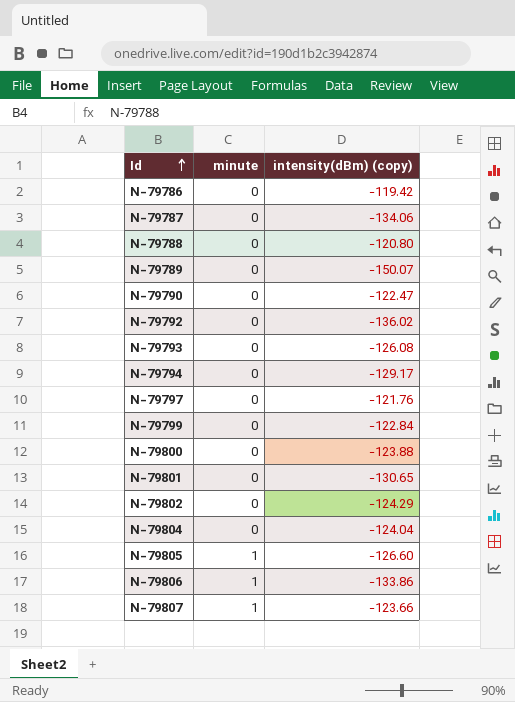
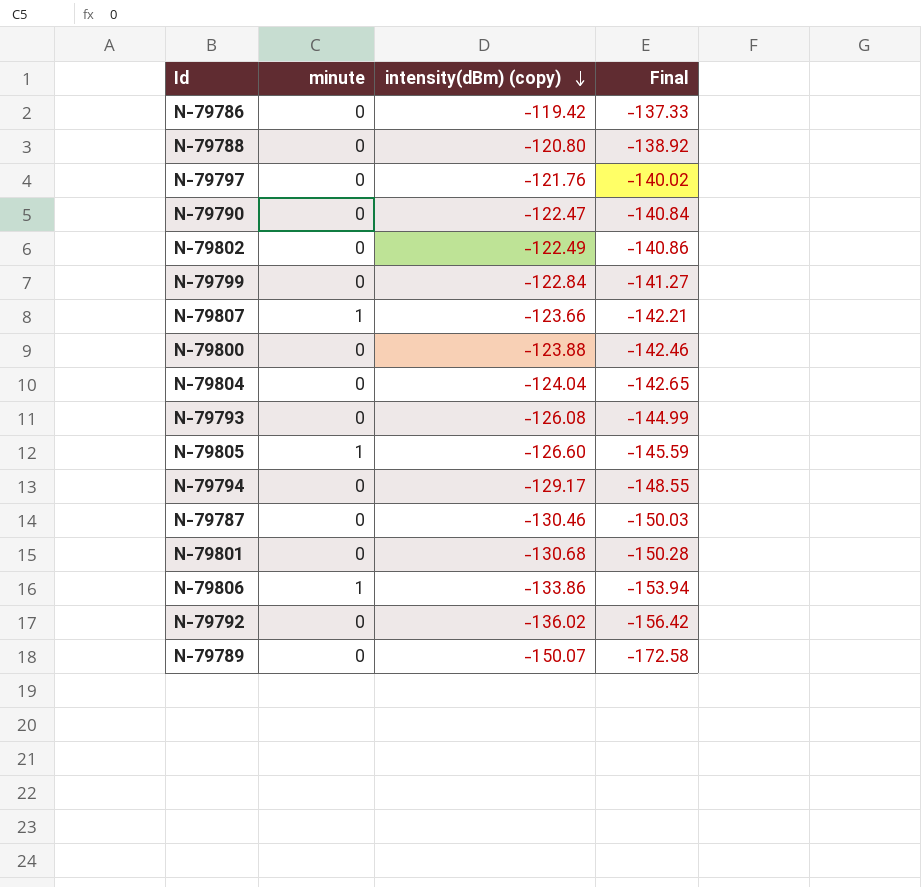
row order: Id ascending -> intensity(dBm) (copy) descending
column Final | formula: none -> [intensity(dBm) (copy)] * 1.15
N-79802 | intensity(dBm) (copy): -124.29 -> -122.49
N-79787 | intensity(dBm) (copy): -134.06 -> -130.46
N-79801 | intensity(dBm) (copy): -130.65 -> -130.68

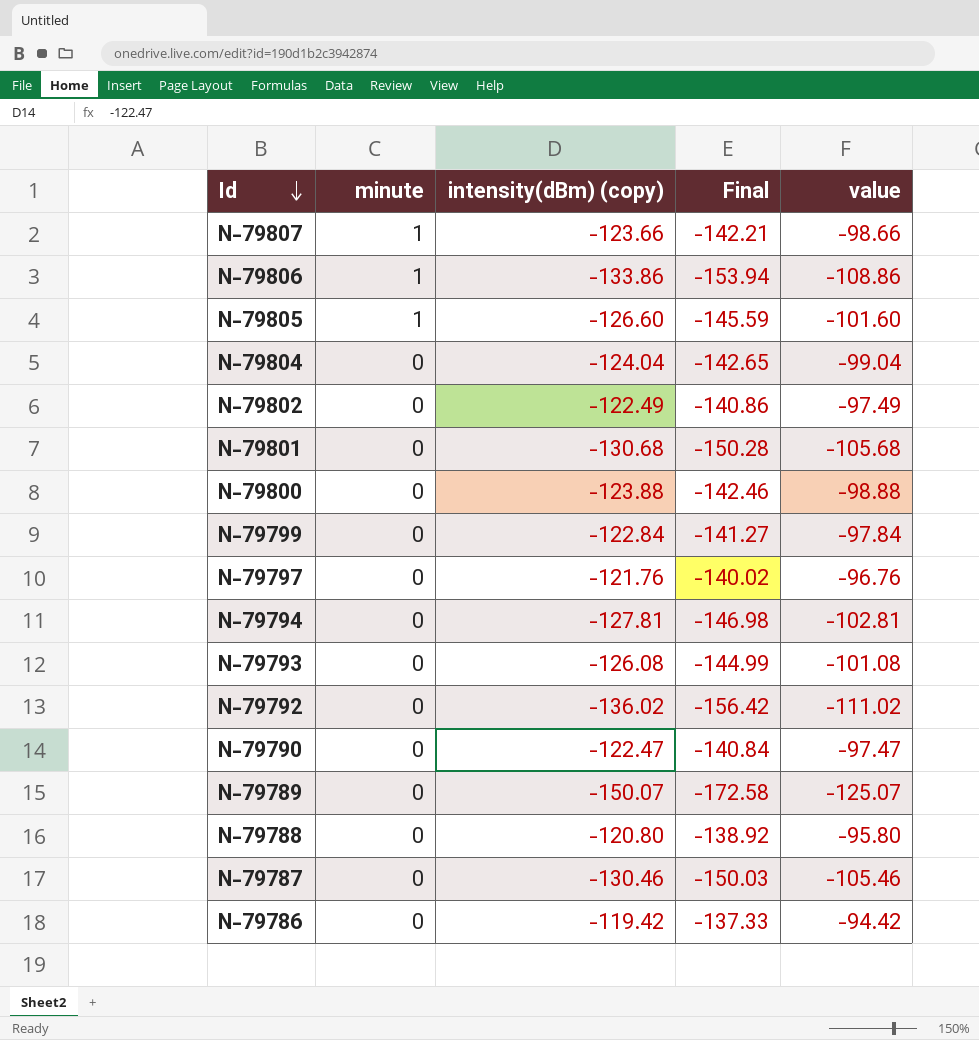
row order: intensity(dBm) (copy) descending -> Id descending
column value | formula: none -> [intensity(dBm) (copy)] + 25
N-79794 | intensity(dBm) (copy): -129.17 -> -127.81
N-79794 | Final: -148.55 -> -146.98

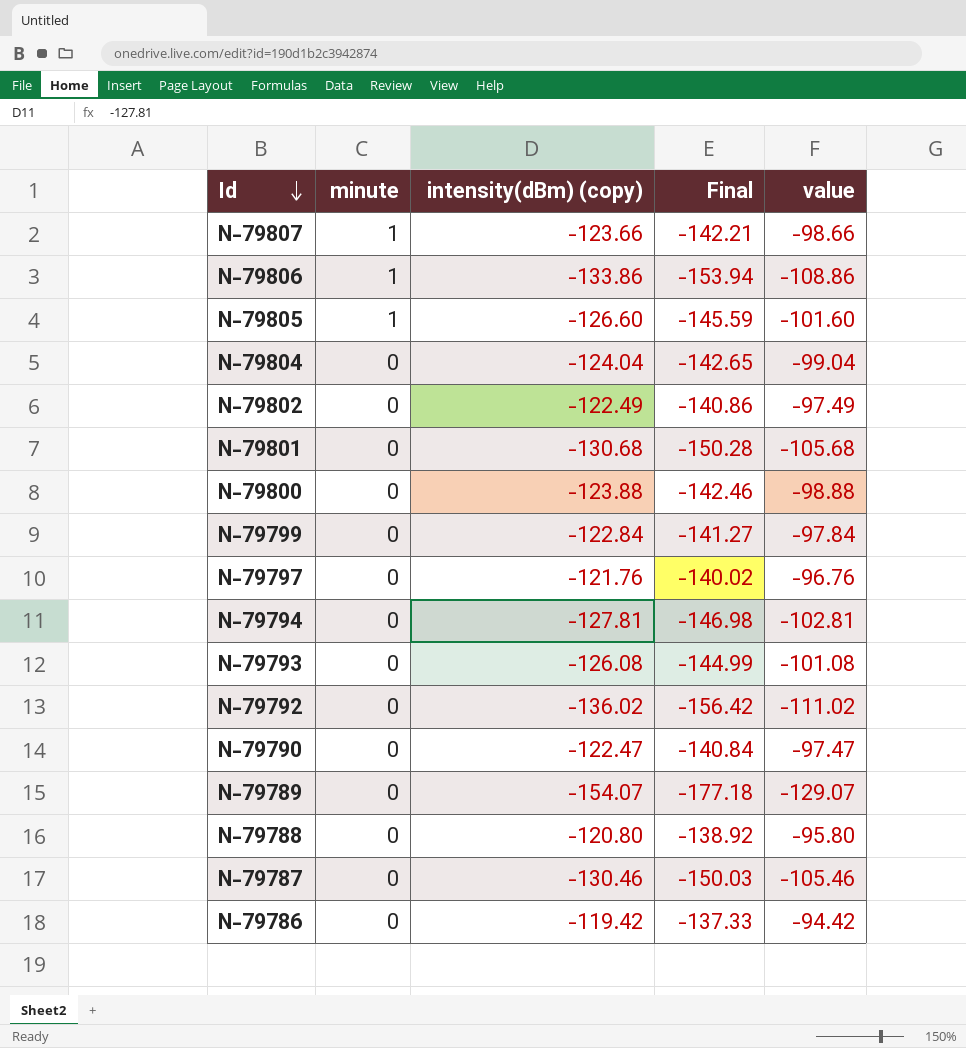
N-79789 | intensity(dBm) (copy): -150.07 -> -154.07
N-79789 | Final: -172.58 -> -177.18
N-79789 | value: -125.07 -> -129.07

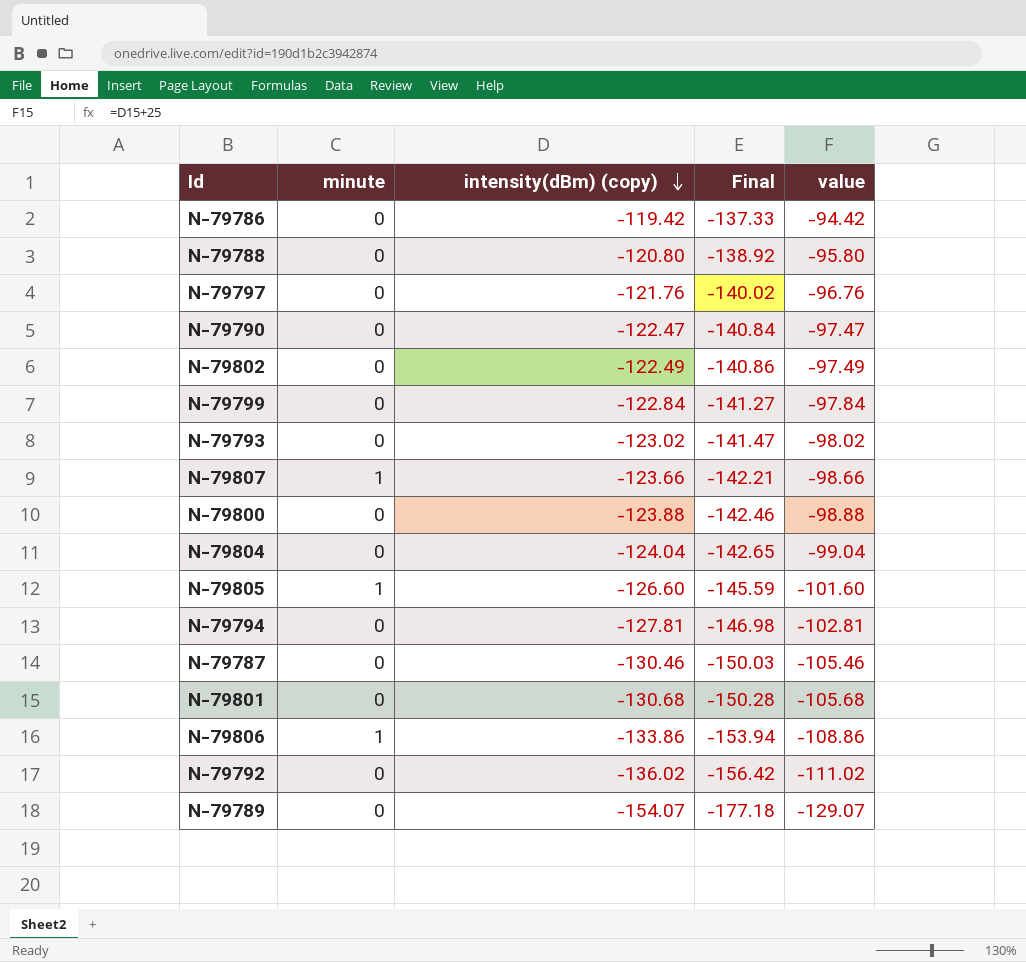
row order: Id descending -> intensity(dBm) (copy) descending
N-79793 | intensity(dBm) (copy): -126.08 -> -123.02
N-79793 | Final: -144.99 -> -141.47
N-79793 | value: -101.08 -> -98.02

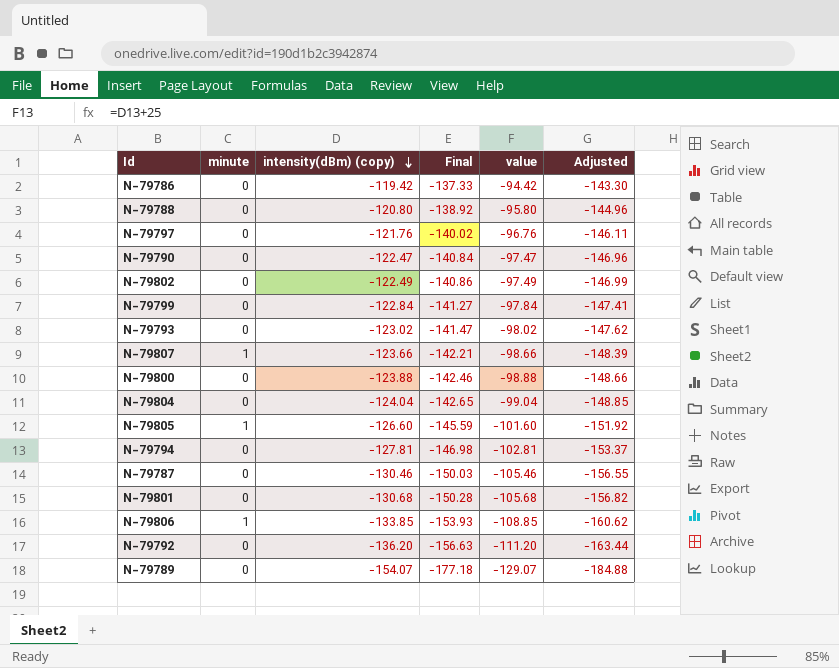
column Adjusted | formula: none -> [intensity(dBm) (copy)] * 1.2
N-79806 | intensity(dBm) (copy): -133.86 -> -133.85
N-79806 | Final: -153.94 -> -153.93
N-79806 | value: -108.86 -> -108.85
N-79792 | intensity(dBm) (copy): -136.02 -> -136.20
N-79792 | Final: -156.42 -> -156.63
N-79792 | value: -111.02 -> -111.20

